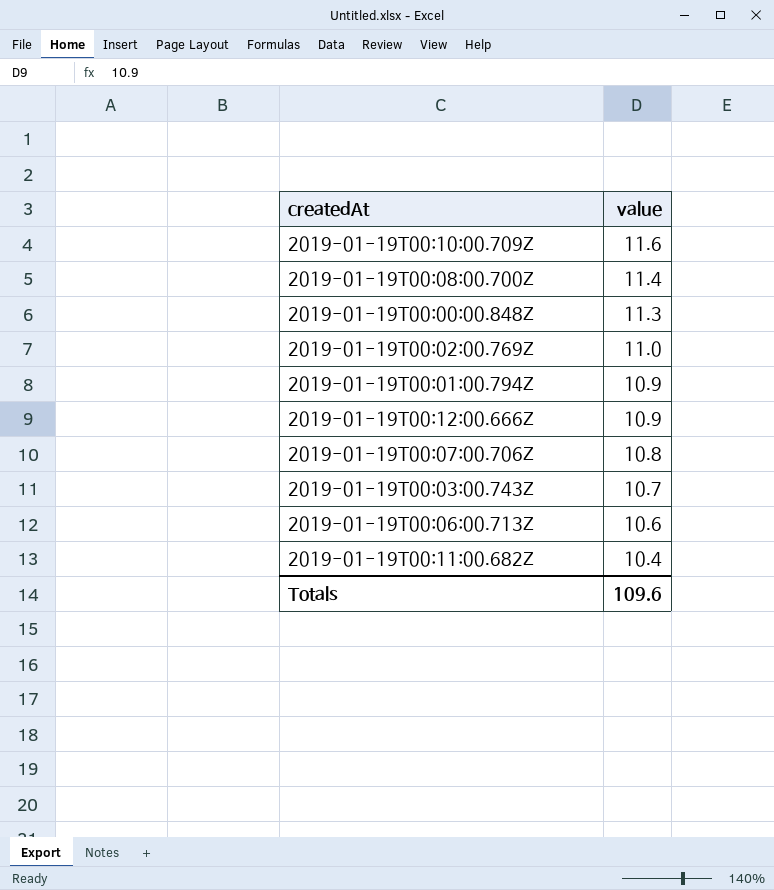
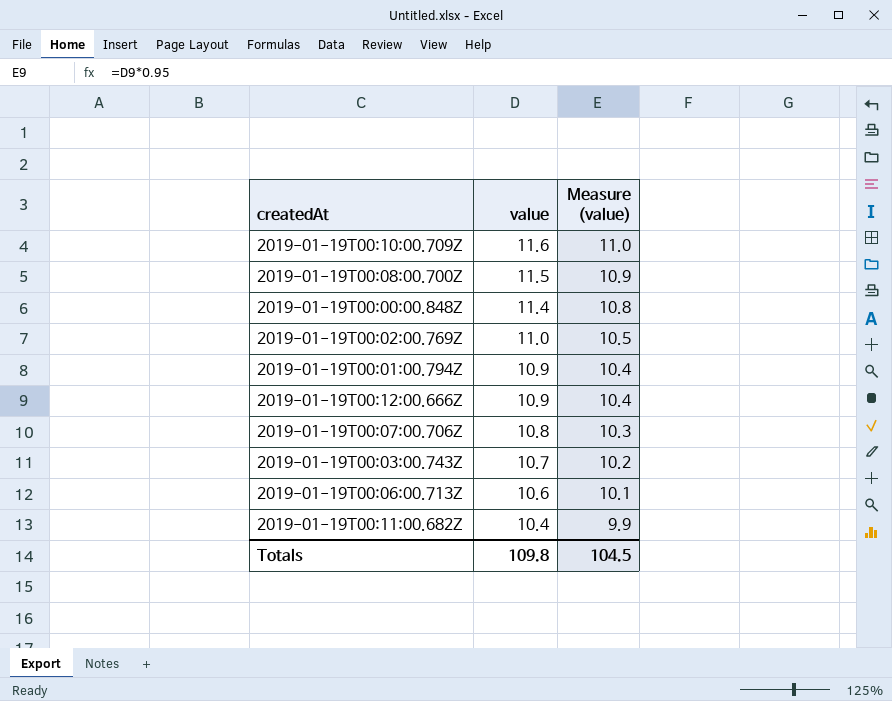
column Measure (value) | formula: none -> [value] * 0.95
2019-01-19T00:08:00.700Z | value: 11.4 -> 11.5
2019-01-19T00:00:00.848Z | value: 11.3 -> 11.4
Totals | value: 109.6 -> 109.8

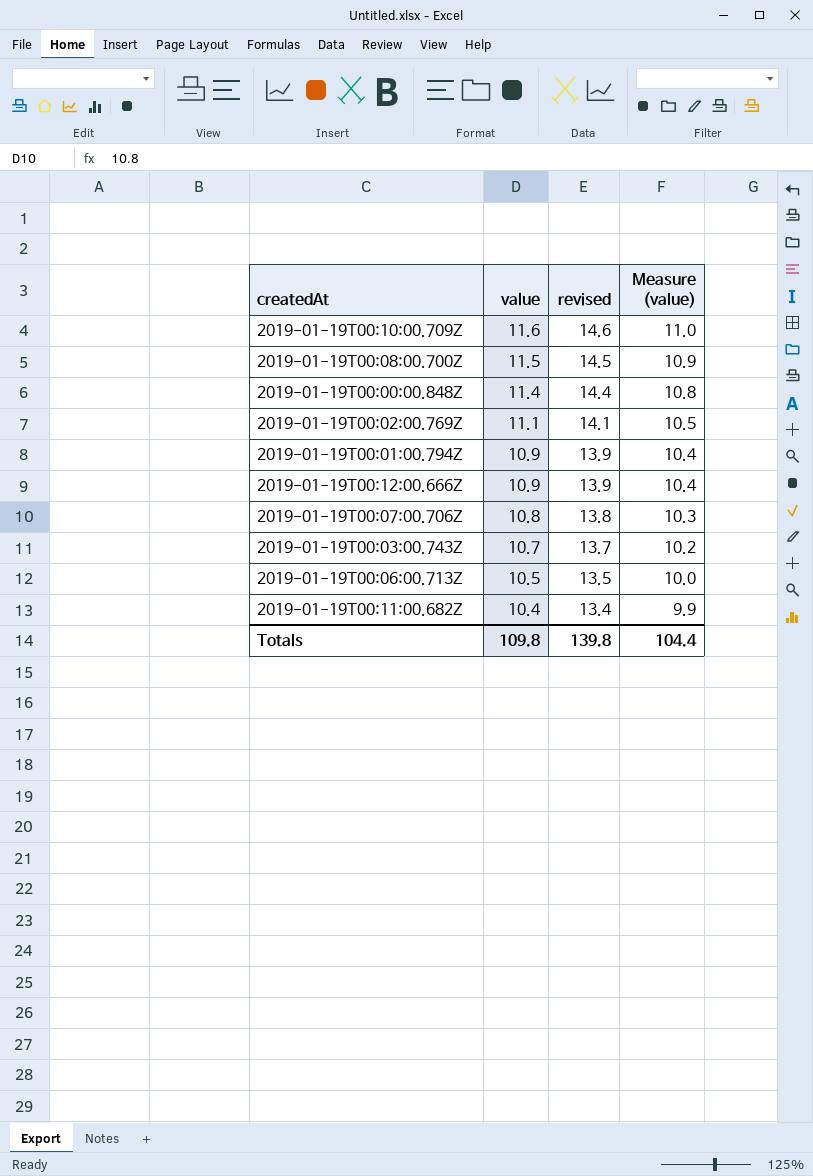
column revised | formula: none -> [value] + 3
2019-01-19T00:02:00.769Z | value: 11.0 -> 11.1
2019-01-19T00:06:00.713Z | value: 10.6 -> 10.5
2019-01-19T00:06:00.713Z | Measure (value): 10.1 -> 10.0
Totals | Measure (value): 104.5 -> 104.4

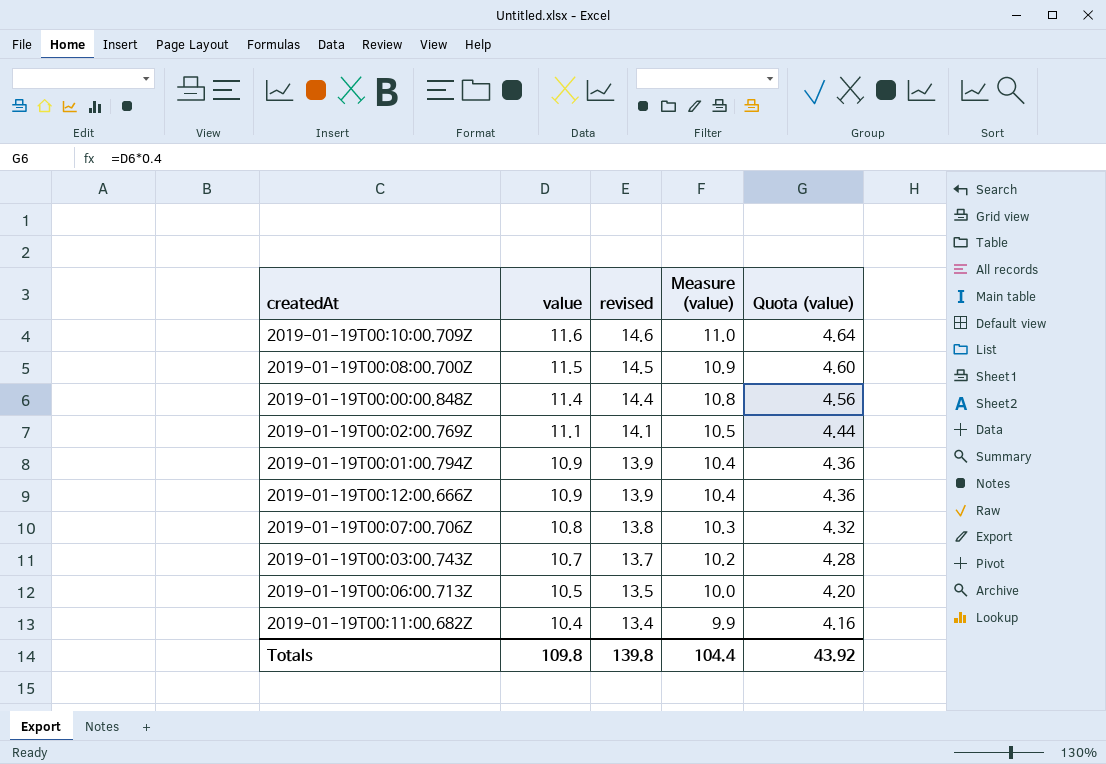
column Quota (value) | formula: none -> [value] * 0.4

